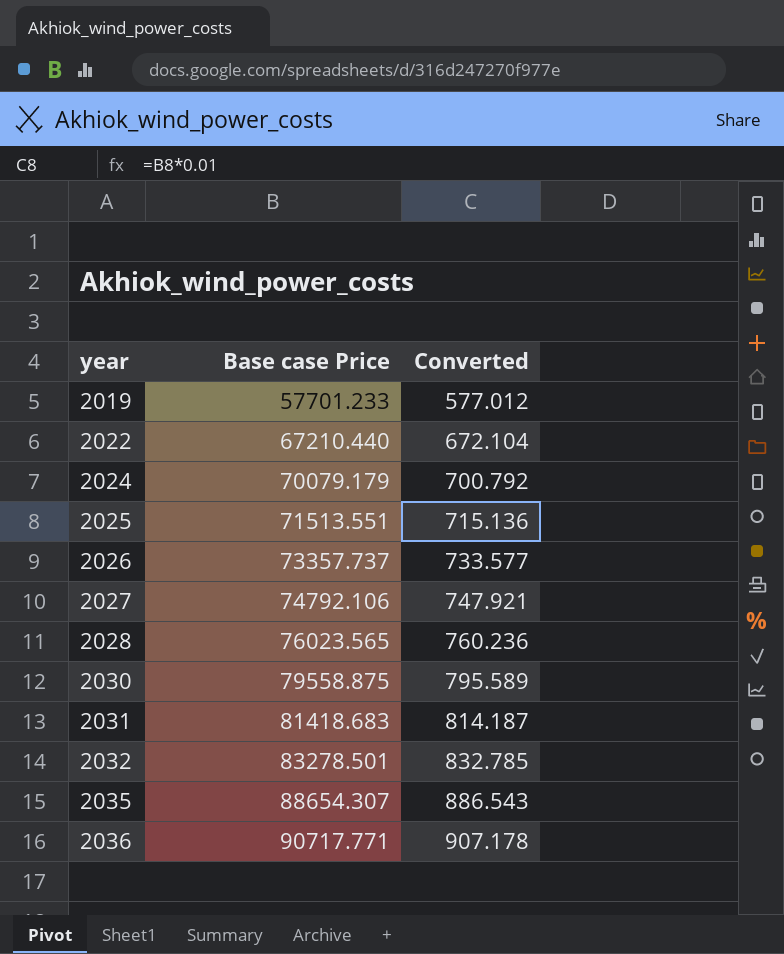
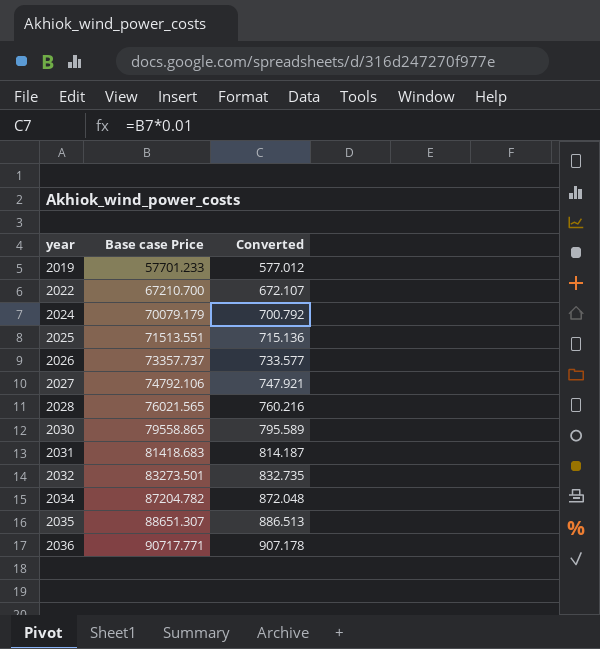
2022 | Base case Price: 67210.440 -> 67210.700
2022 | Converted: 672.104 -> 672.107
2028 | Base case Price: 76023.565 -> 76021.565
2028 | Converted: 760.236 -> 760.216
2030 | Base case Price: 79558.875 -> 79558.865
2032 | Base case Price: 83278.501 -> 83273.501
2032 | Converted: 832.785 -> 832.735
row 2034: none -> 87204.782 | 872.048
2035 | Base case Price: 88654.307 -> 88651.307
2035 | Converted: 886.543 -> 886.513

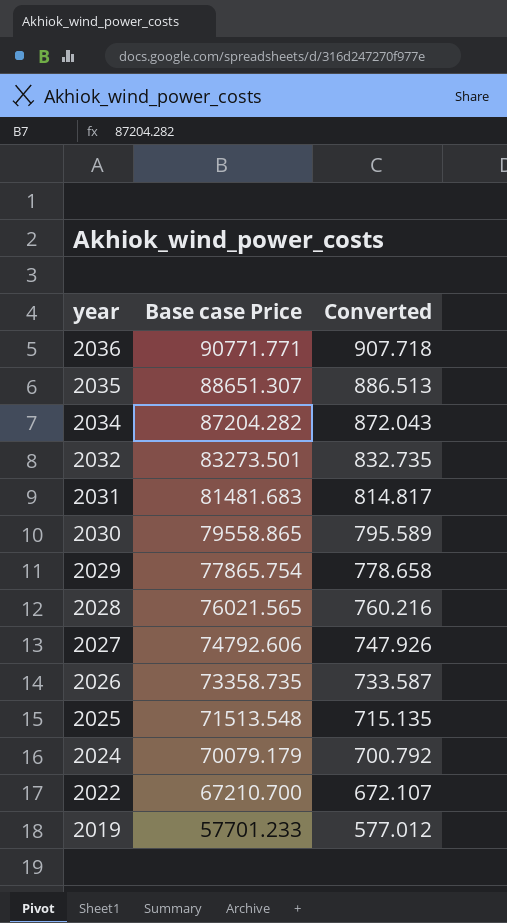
row order: year ascending -> year descending
2036 | Base case Price: 90717.771 -> 90771.771
2036 | Converted: 907.178 -> 907.718
2034 | Base case Price: 87204.782 -> 87204.282
2034 | Converted: 872.048 -> 872.043
2031 | Base case Price: 81418.683 -> 81481.683
2031 | Converted: 814.187 -> 814.817
row 2029: none -> 77865.754 | 778.658
2027 | Base case Price: 74792.106 -> 74792.606
2027 | Converted: 747.921 -> 747.926
2026 | Base case Price: 73357.737 -> 73358.735
2026 | Converted: 733.577 -> 733.587
2025 | Base case Price: 71513.551 -> 71513.548
2025 | Converted: 715.136 -> 715.135

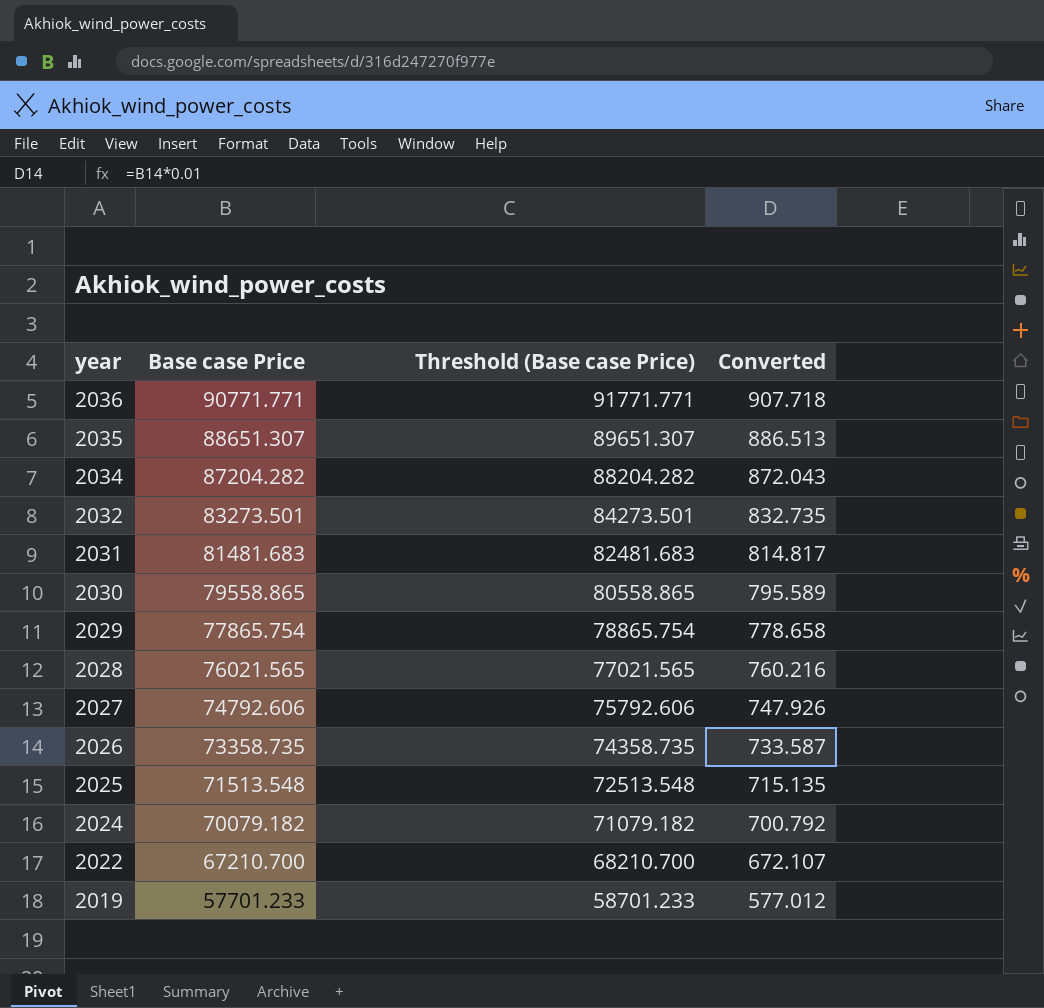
column Threshold (Base case Price) | formula: none -> [Base case Price] + 1000
2024 | Base case Price: 70079.179 -> 70079.182

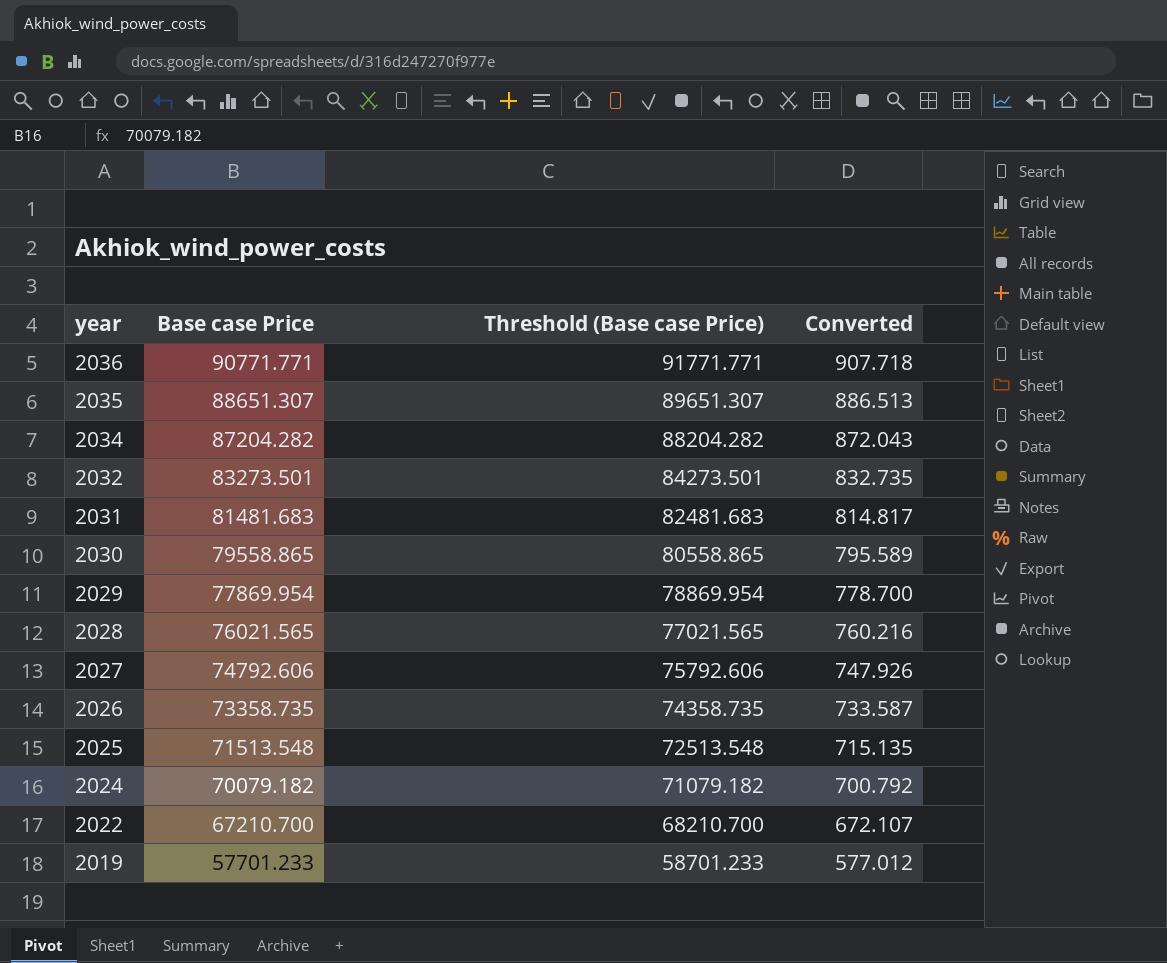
2029 | Base case Price: 77865.754 -> 77869.954
2029 | Threshold (Base case Price): 78865.754 -> 78869.954
2029 | Converted: 778.658 -> 778.700

